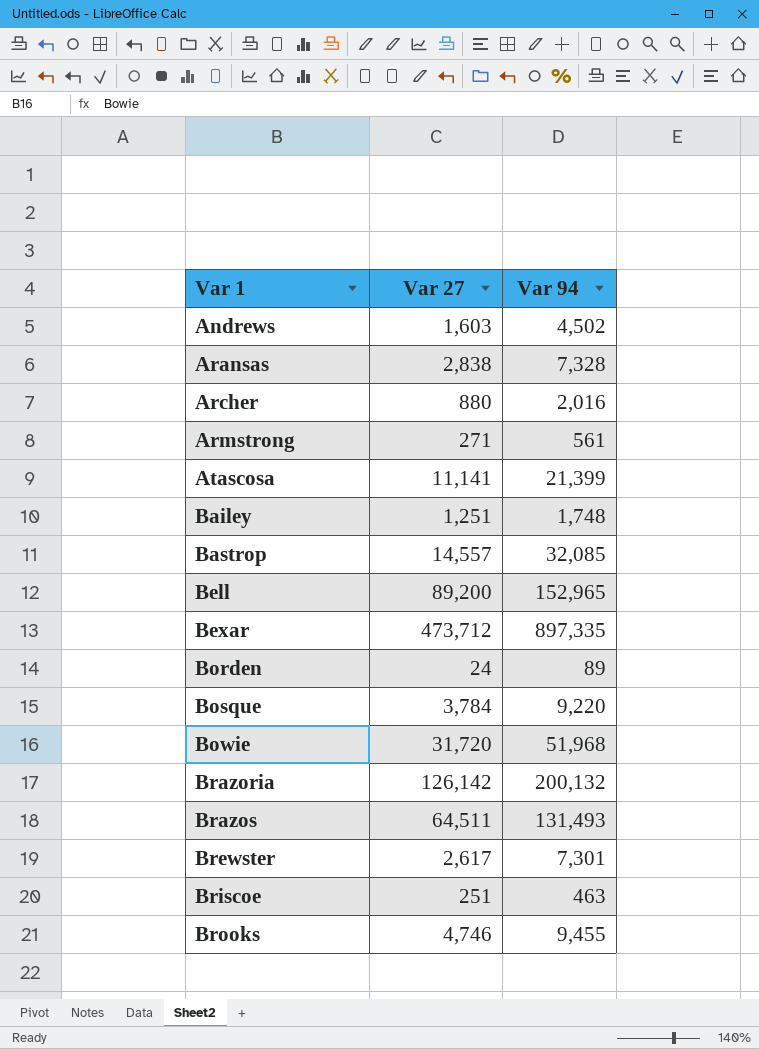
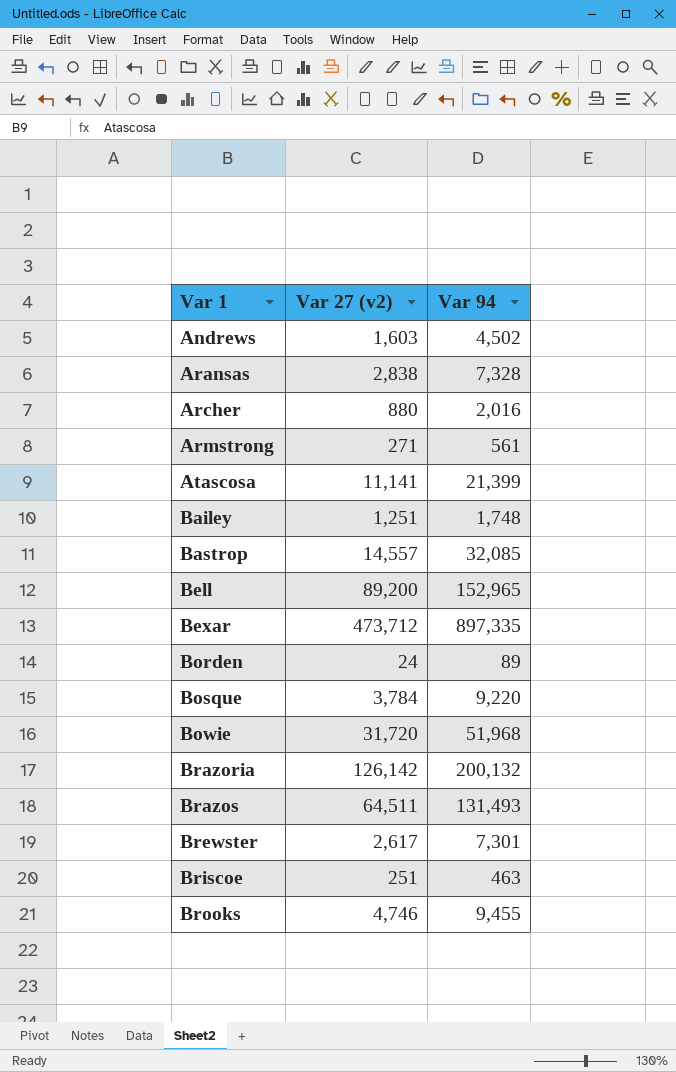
column name: Var 27 -> Var 27 (v2)

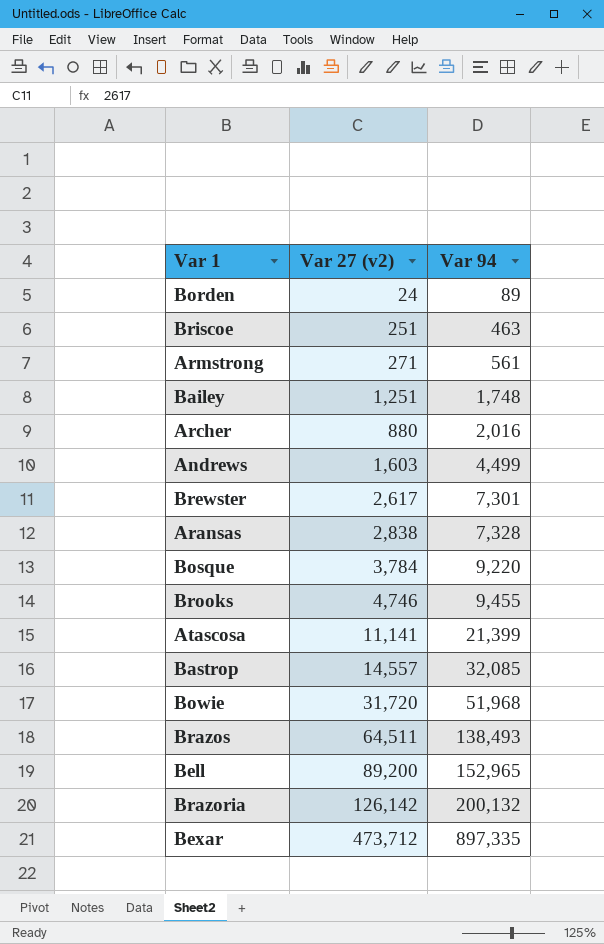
row order: Var 1 ascending -> Var 94 ascending
Andrews | Var 94: 4,502 -> 4,499
Brazos | Var 94: 131,493 -> 138,493

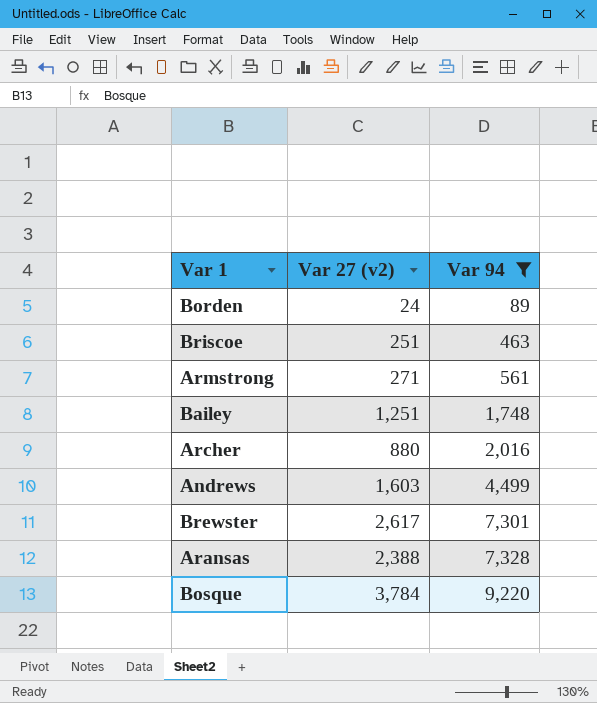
filter: none -> Var 94 <= 9,220
Aransas | Var 27 (v2): 2,838 -> 2,388

